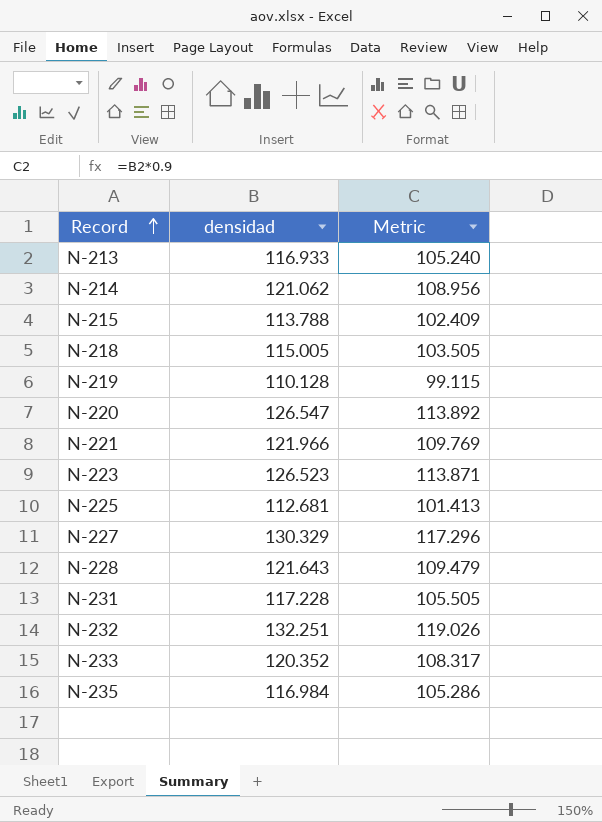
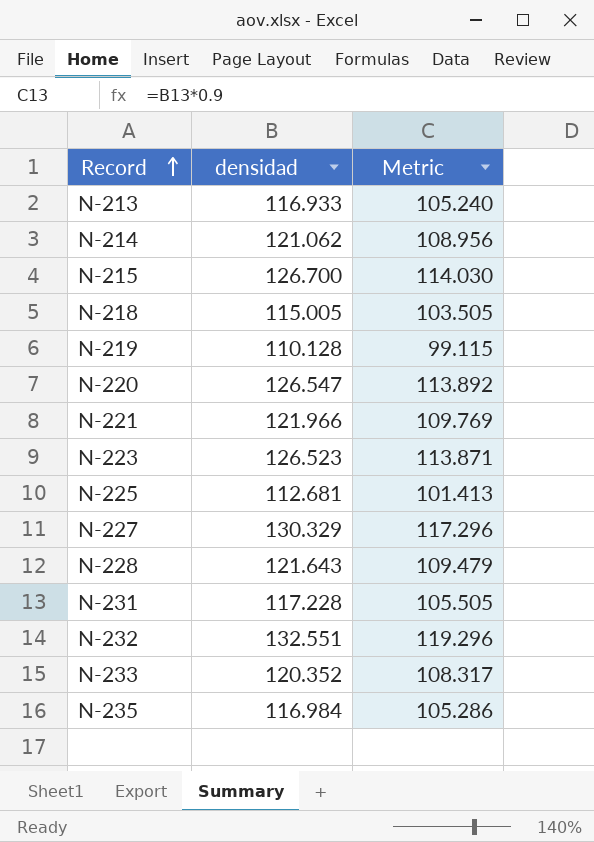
N-215 | densidad: 113.788 -> 126.700
N-215 | Metric: 102.409 -> 114.030
N-232 | densidad: 132.251 -> 132.551
N-232 | Metric: 119.026 -> 119.296

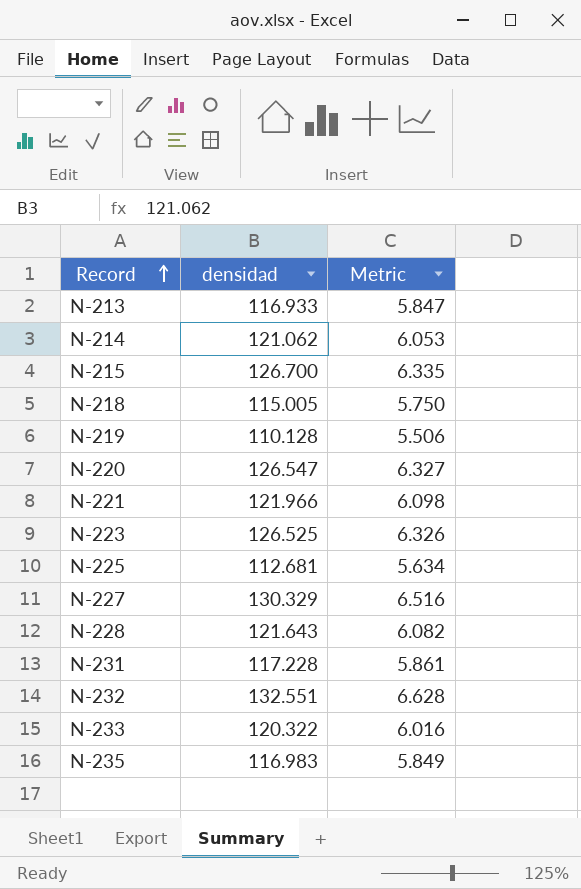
column Metric | formula: [densidad] * 0.9 -> [densidad] * 0.05
N-223 | densidad: 126.523 -> 126.525
N-233 | densidad: 120.352 -> 120.322
N-235 | densidad: 116.984 -> 116.983

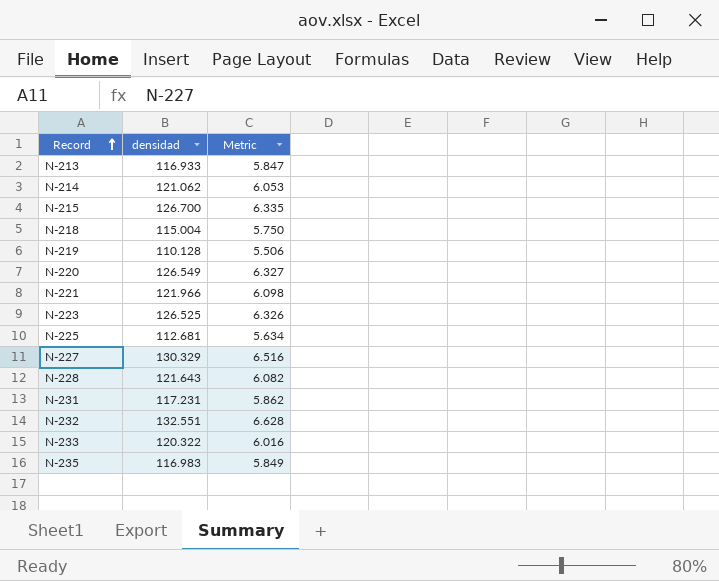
N-218 | densidad: 115.005 -> 115.004
N-220 | densidad: 126.547 -> 126.549
N-231 | densidad: 117.228 -> 117.231
N-231 | Metric: 5.861 -> 5.862

